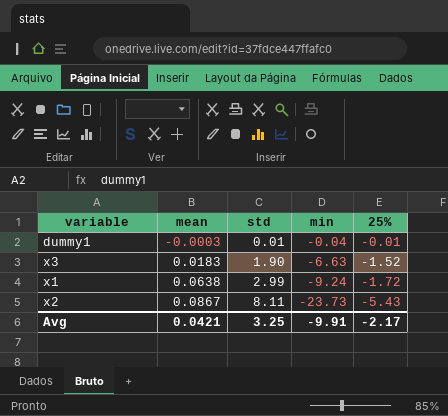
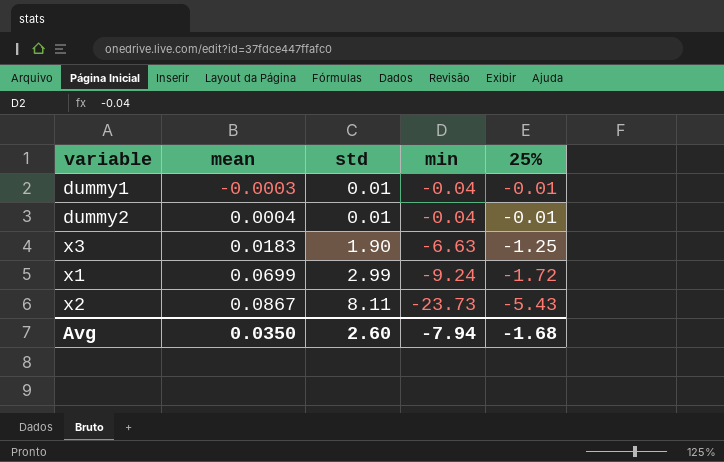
row dummy2: none -> 0.0004 | 0.01 | -0.04 | -0.01
x3 | 25%: -1.52 -> -1.25
x1 | mean: 0.0638 -> 0.0699
Avg | mean: 0.0421 -> 0.0350
Avg | std: 3.25 -> 2.60
Avg | min: -9.91 -> -7.94
Avg | 25%: -2.17 -> -1.68

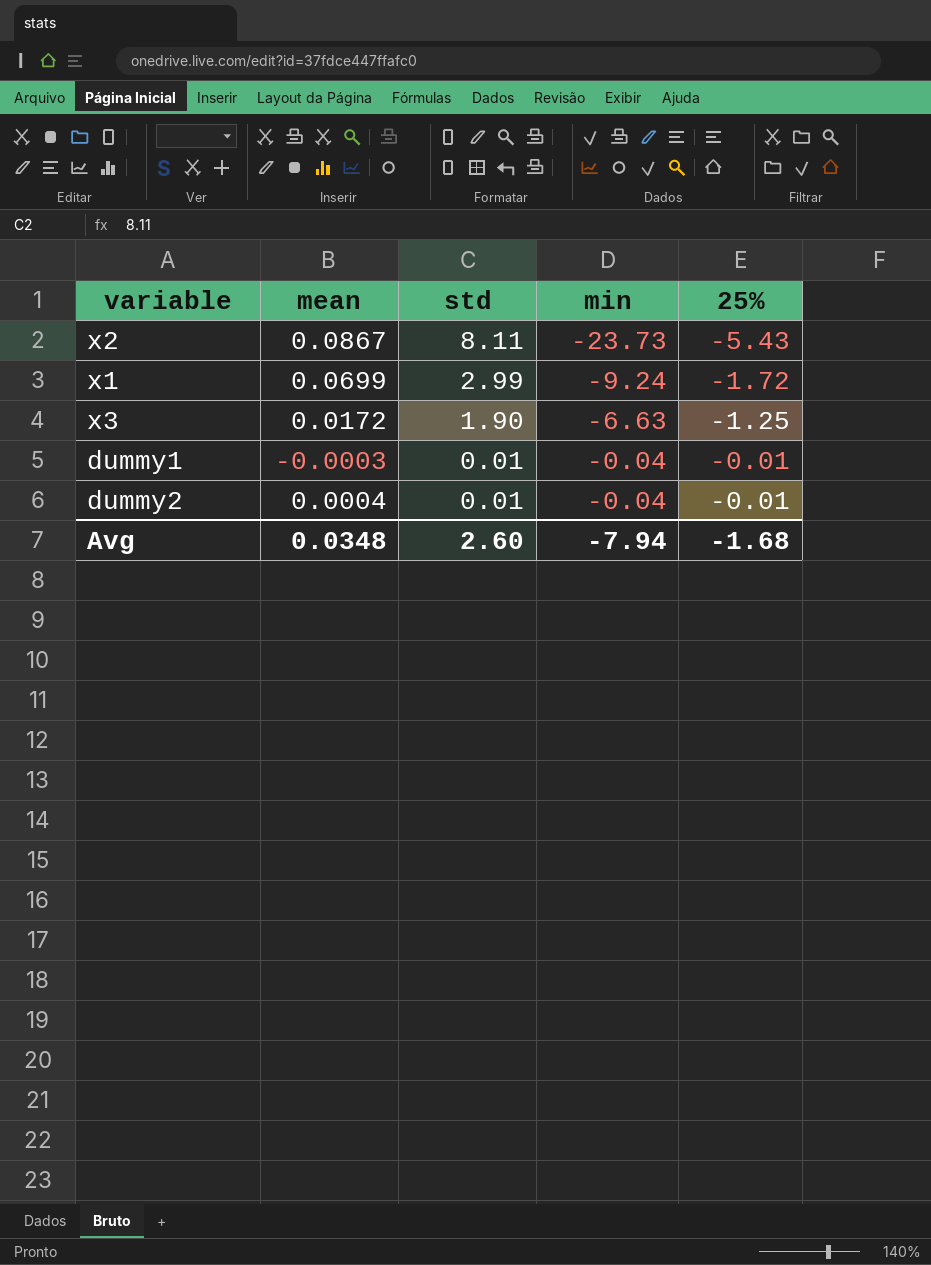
row order: mean ascending -> std descending
x3 | mean: 0.0183 -> 0.0172
Avg | mean: 0.0350 -> 0.0348

